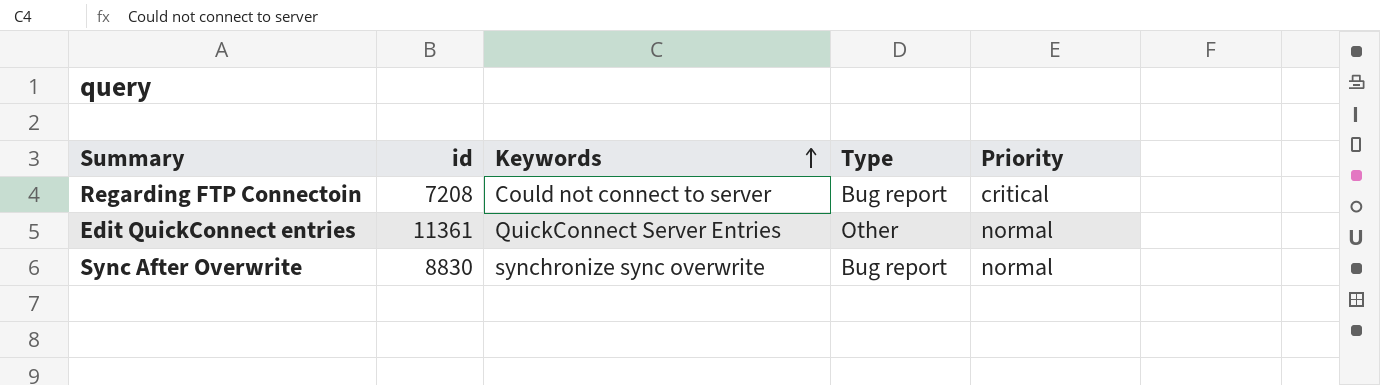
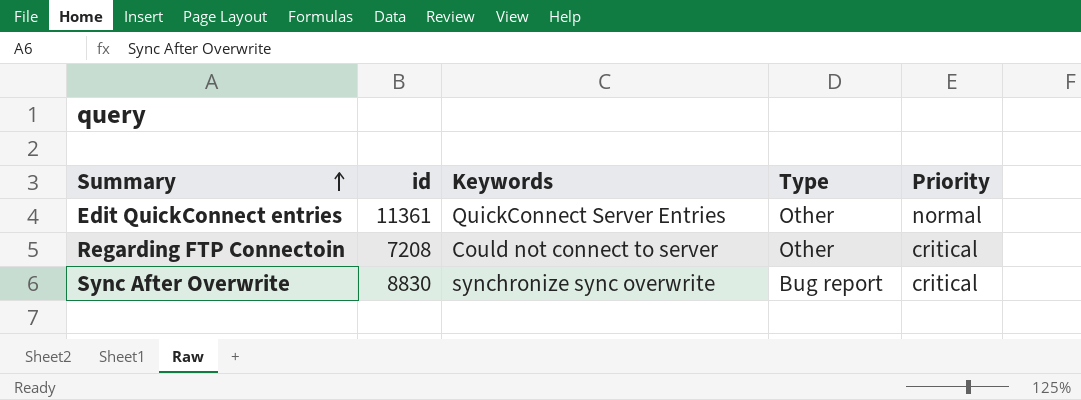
row order: Keywords ascending -> Summary ascending
Regarding FTP Connectoin | Type: Bug report -> Other
Sync After Overwrite | Priority: normal -> critical

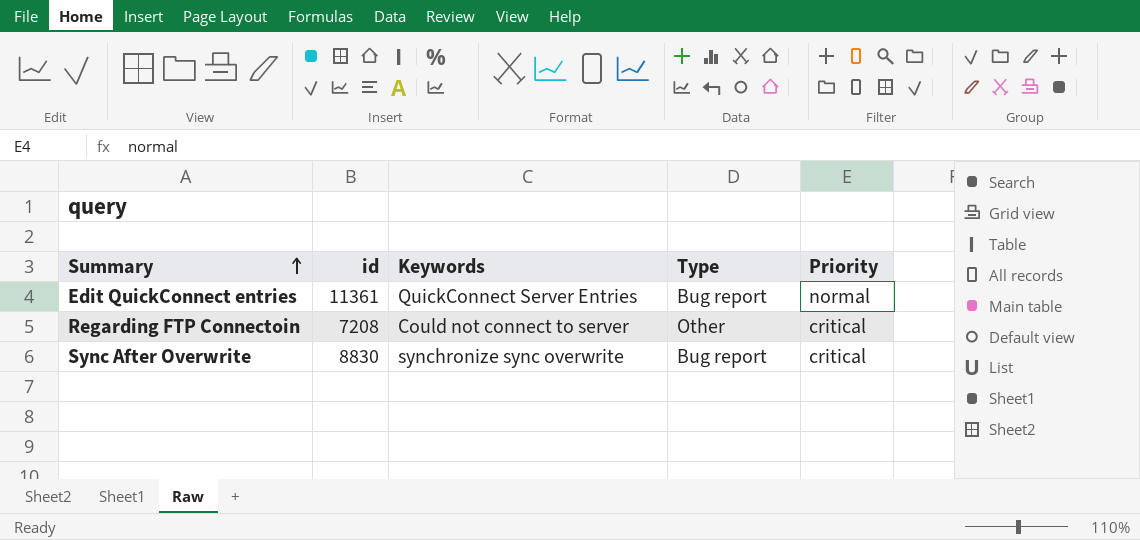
Edit QuickConnect entries | Type: Other -> Bug report

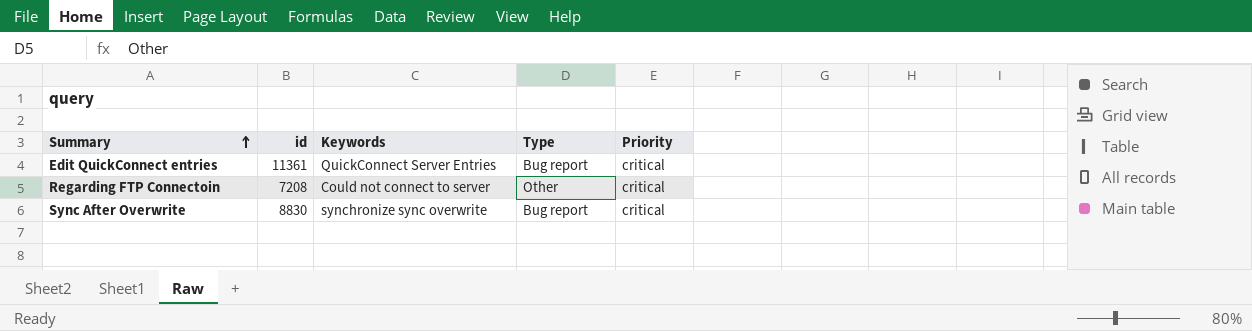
Edit QuickConnect entries | Priority: normal -> critical

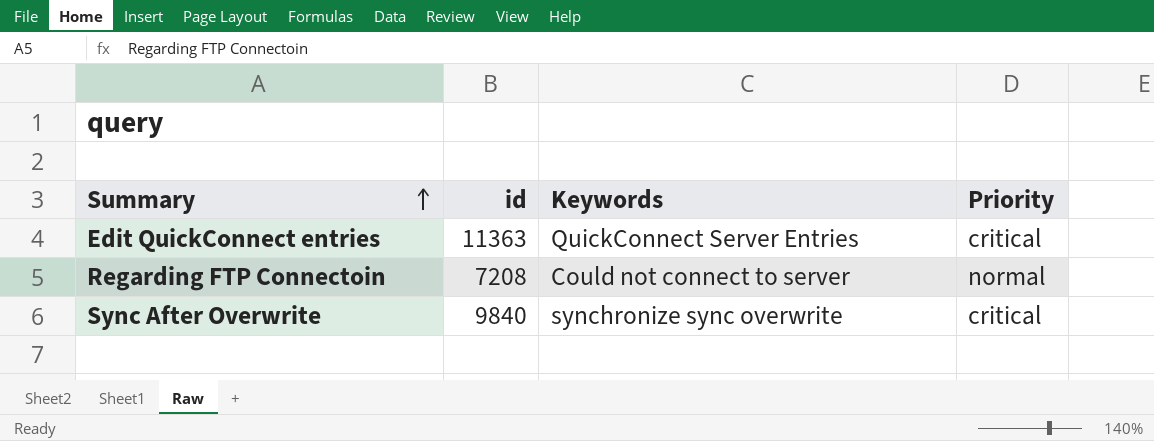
column Type | position: 4 -> none
Edit QuickConnect entries | id: 11361 -> 11363
Regarding FTP Connectoin | Priority: critical -> normal
Sync After Overwrite | id: 8830 -> 9840

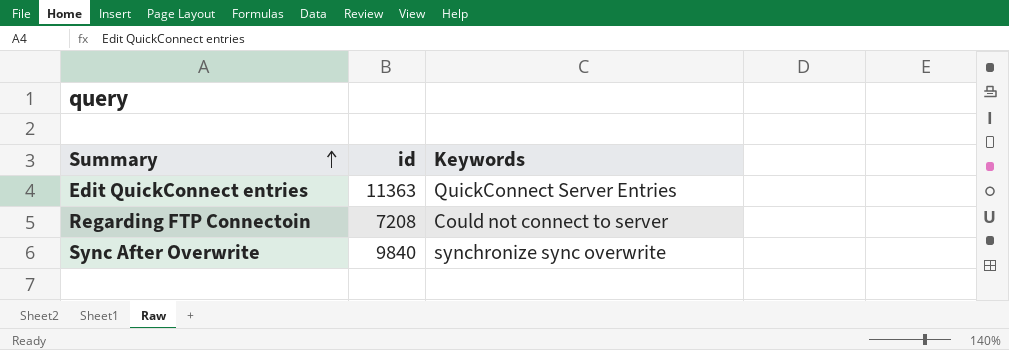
column Priority | position: 4 -> none

